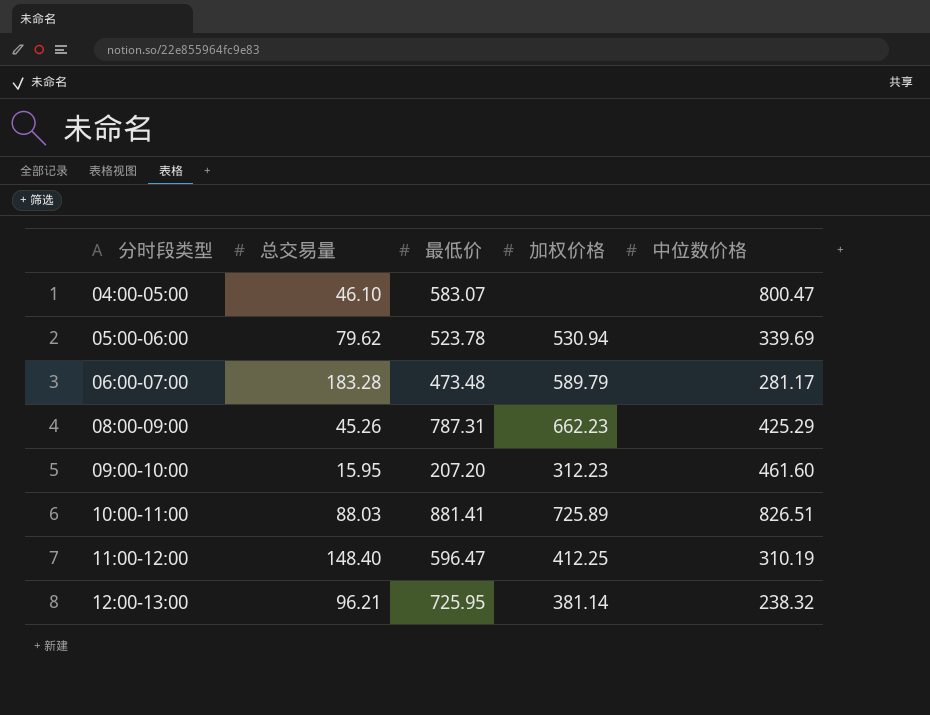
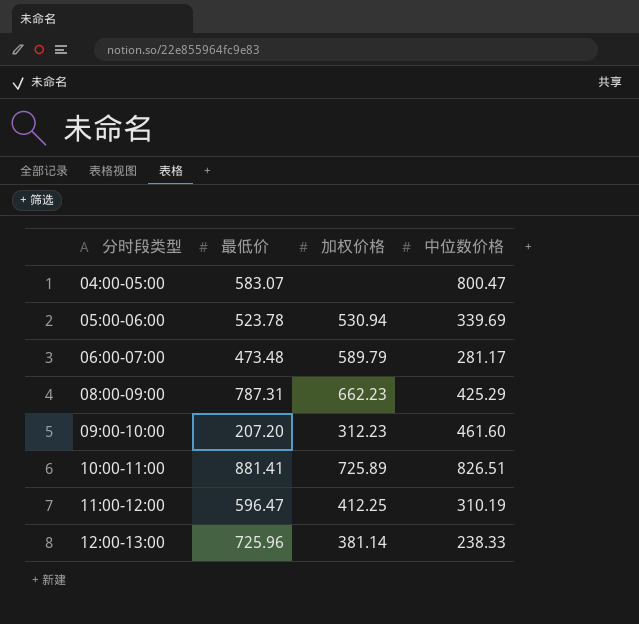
column 总交易量 | position: 2 -> none
12:00-13:00 | 最低价: 725.95 -> 725.96
12:00-13:00 | 中位数价格: 238.32 -> 238.33

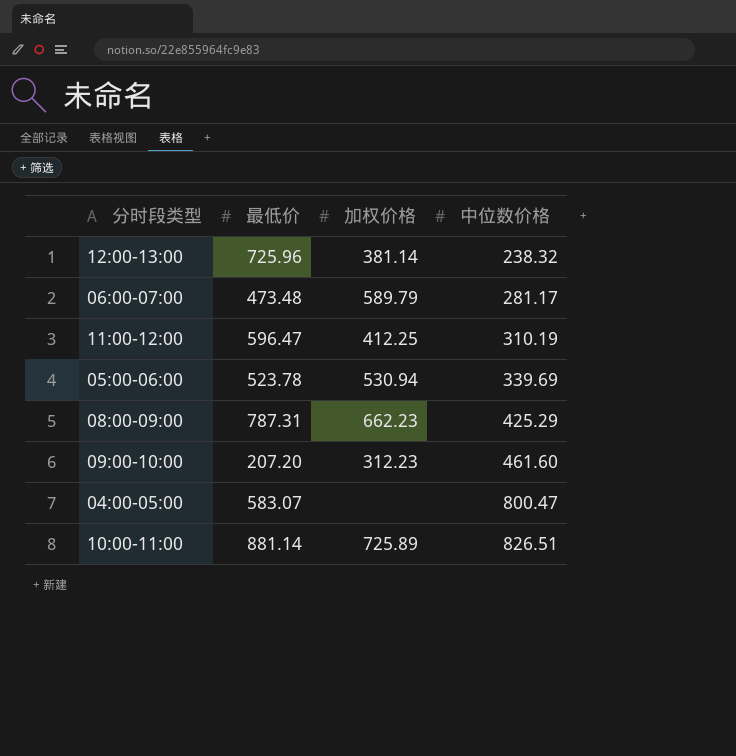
row order: 分时段类型 ascending -> 中位数价格 ascending
12:00-13:00 | 中位数价格: 238.33 -> 238.32
10:00-11:00 | 最低价: 881.41 -> 881.14

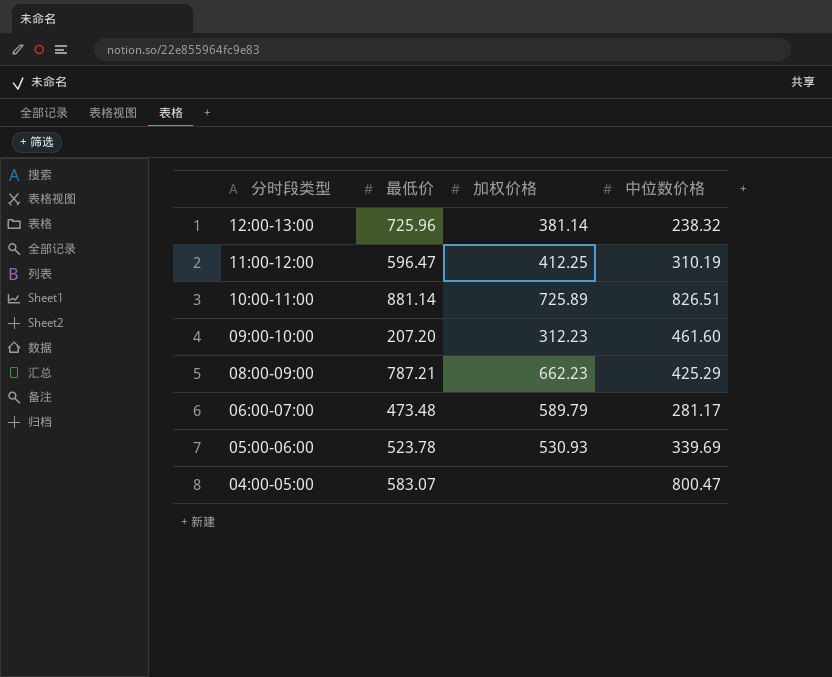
row order: 中位数价格 ascending -> 分时段类型 descending
08:00-09:00 | 最低价: 787.31 -> 787.21
05:00-06:00 | 加权价格: 530.94 -> 530.93

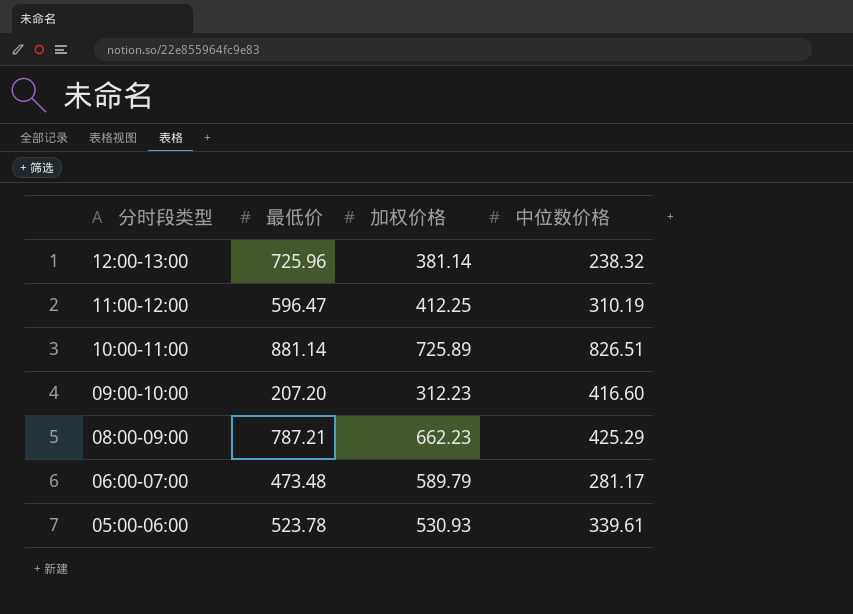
row 04:00-05:00: 583.07 | none | 800.47 -> none
09:00-10:00 | 中位数价格: 461.60 -> 416.60
05:00-06:00 | 中位数价格: 339.69 -> 339.61

